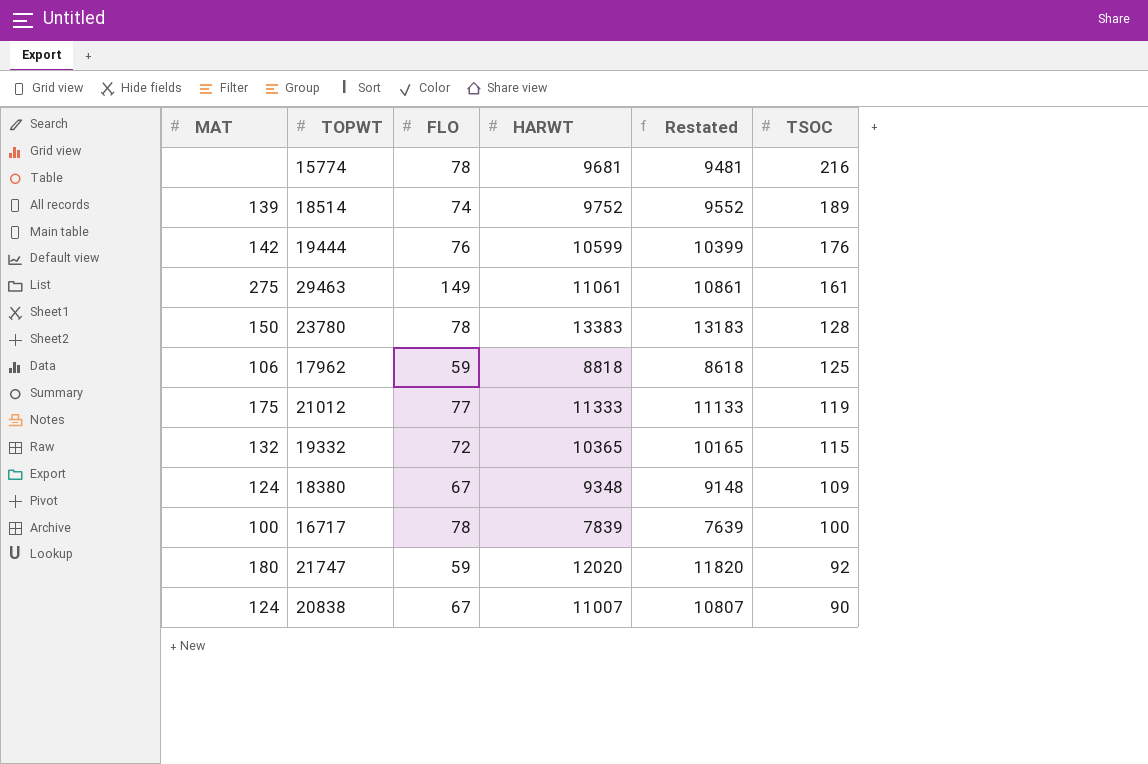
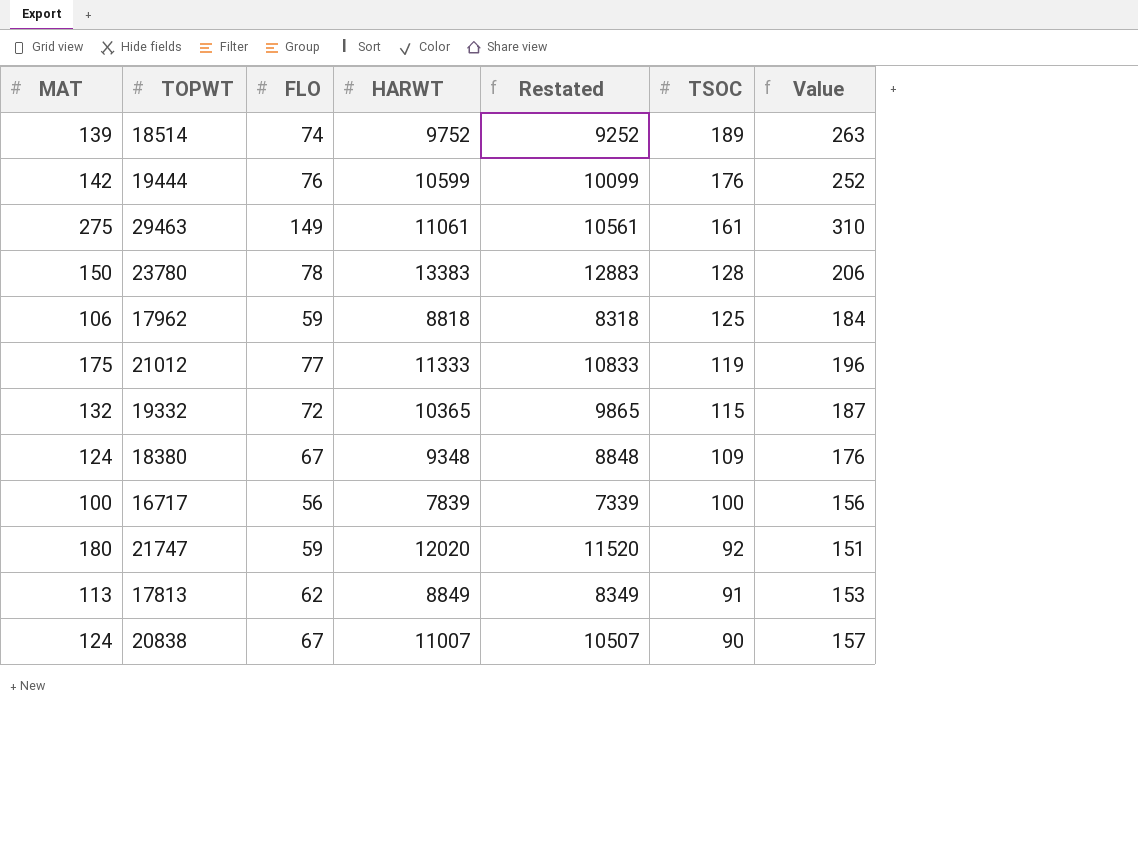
column Restated | formula: [HARWT] - 200 -> [HARWT] - 500
column Value | formula: none -> [FLO] + [TSOC]
row 15774: none | 78 | 9681 | 9481 | 216 -> none
16717 | FLO: 78 -> 56
row 17813: none -> 113 | 62 | 8849 | 8349 | 91 | 153

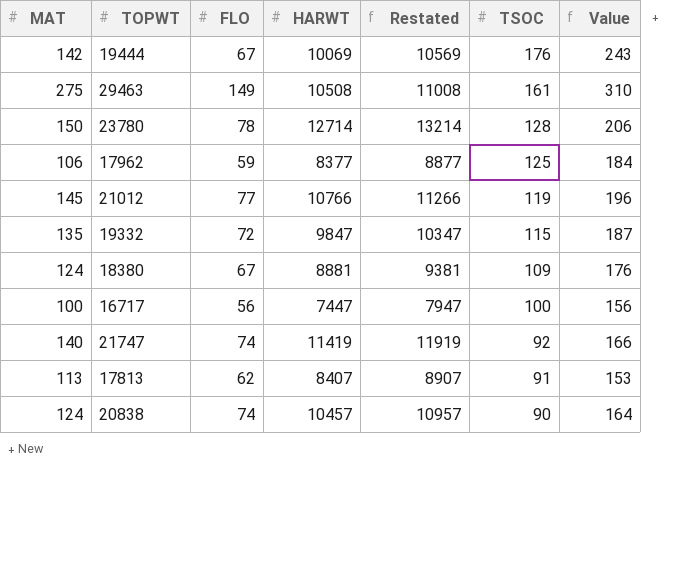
column Restated | formula: [HARWT] - 500 -> [HARWT] + 500
row 18514: 139 | 74 | 9752 | 9252 | 189 | 263 -> none
19444 | FLO: 76 -> 67
19444 | HARWT: 10599 -> 10069
19444 | Value: 252 -> 243
29463 | HARWT: 11061 -> 10508
23780 | HARWT: 13383 -> 12714
17962 | HARWT: 8818 -> 8377
21012 | MAT: 175 -> 145
21012 | HARWT: 11333 -> 10766
19332 | MAT: 132 -> 135
19332 | HARWT: 10365 -> 9847
18380 | HARWT: 9348 -> 8881
16717 | HARWT: 7839 -> 7447
21747 | MAT: 180 -> 140
21747 | FLO: 59 -> 74
21747 | HARWT: 12020 -> 11419
21747 | Value: 151 -> 166
17813 | HARWT: 8849 -> 8407
20838 | FLO: 67 -> 74
20838 | HARWT: 11007 -> 10457
20838 | Value: 157 -> 164

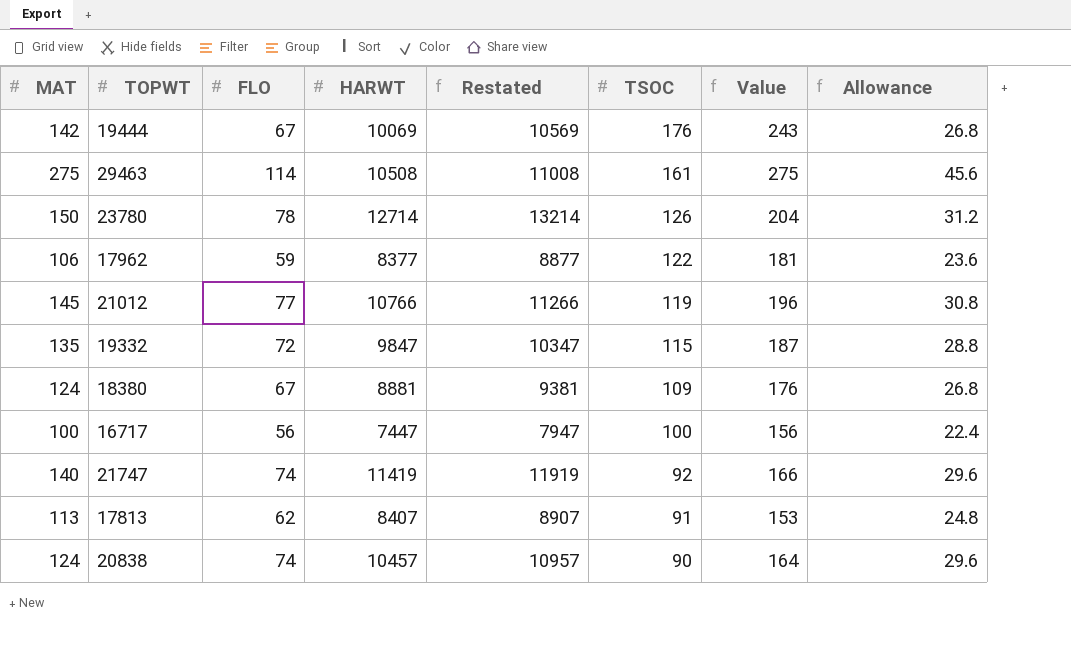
column Allowance | formula: none -> [FLO] * 0.4
29463 | FLO: 149 -> 114
29463 | Value: 310 -> 275
23780 | TSOC: 128 -> 126
23780 | Value: 206 -> 204
17962 | TSOC: 125 -> 122
17962 | Value: 184 -> 181

